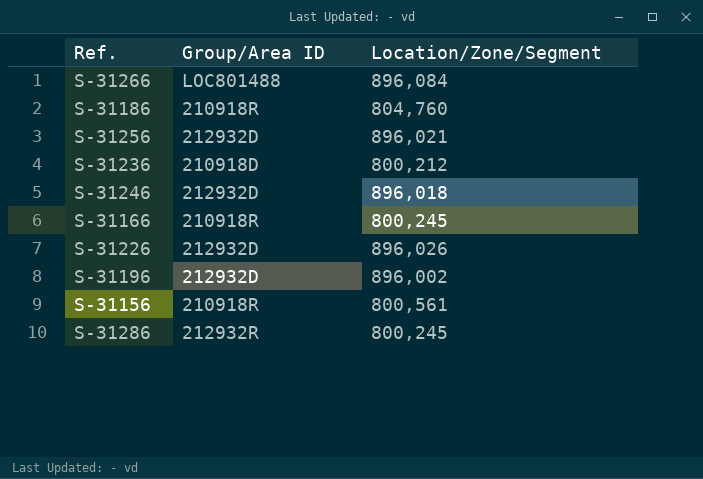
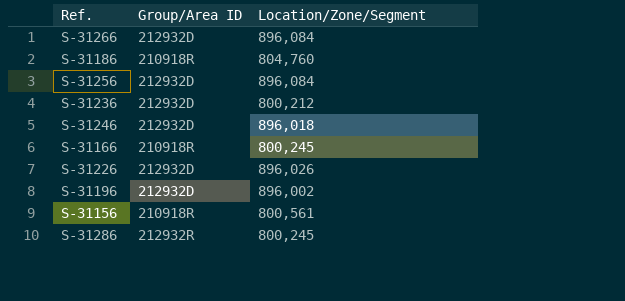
S-31266 | Group/Area ID: LOC801488 -> 212932D
S-31256 | Location/Zone/Segment: 896,021 -> 896,084
S-31236 | Group/Area ID: 210918D -> 212932D

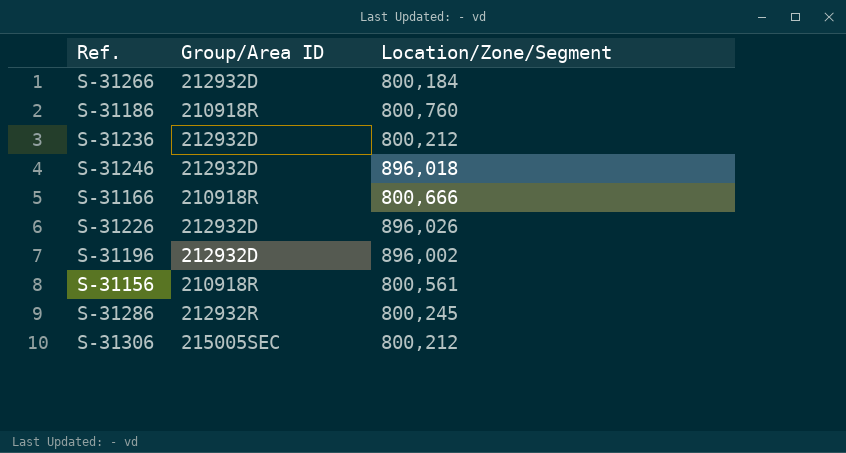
row S-31256: 212932D | 896,084 -> none
S-31266 | Location/Zone/Segment: 896,084 -> 800,184
S-31186 | Location/Zone/Segment: 804,760 -> 800,760
S-31166 | Location/Zone/Segment: 800,245 -> 800,666
row S-31306: none -> 215005SEC | 800,212

